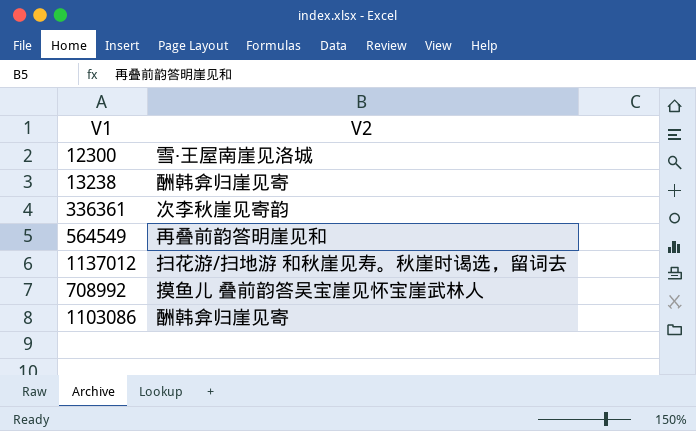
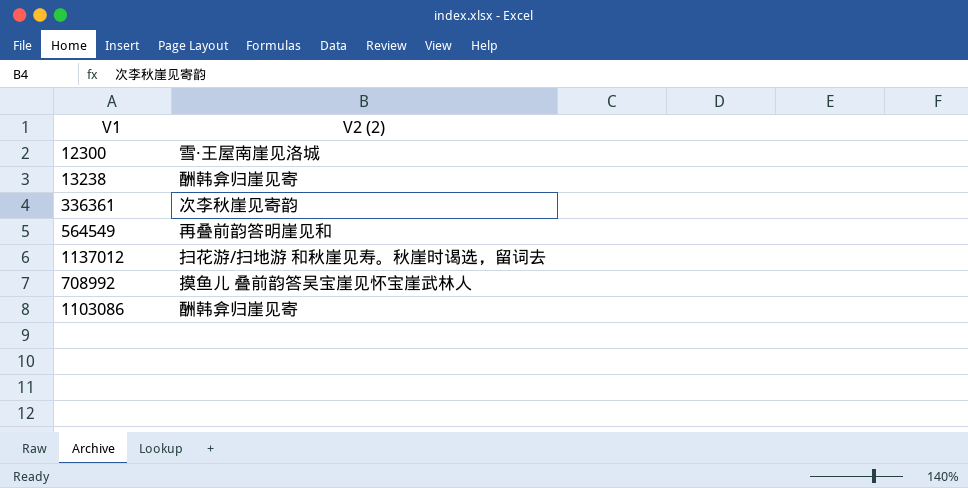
column name: V2 -> V2 (2)

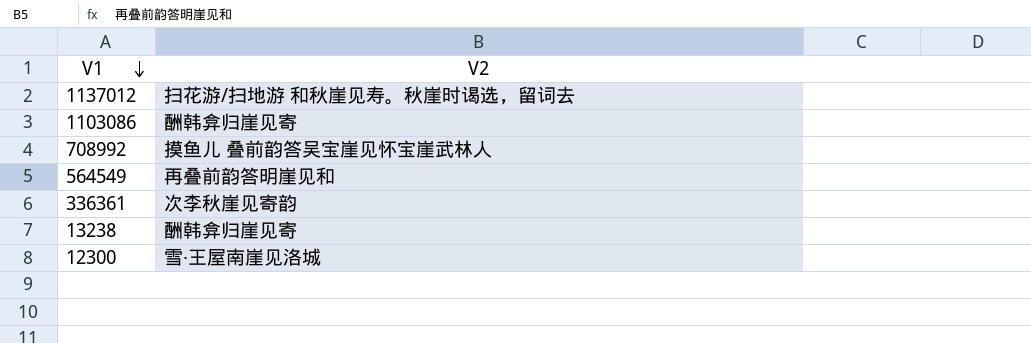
row order: none -> V1 descending
column name: V2 (2) -> V2

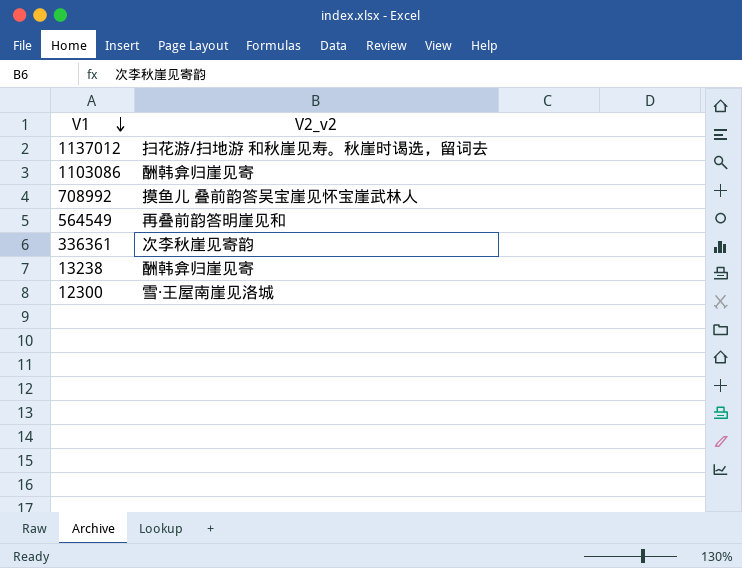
column name: V2 -> V2_v2

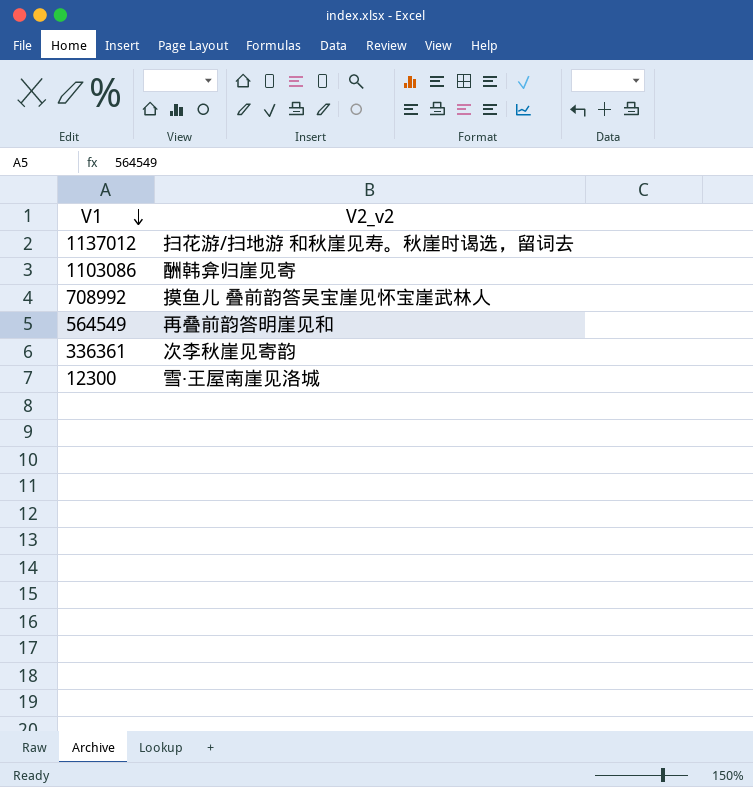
row 13238: 酬韩弇归崖见寄 -> none

